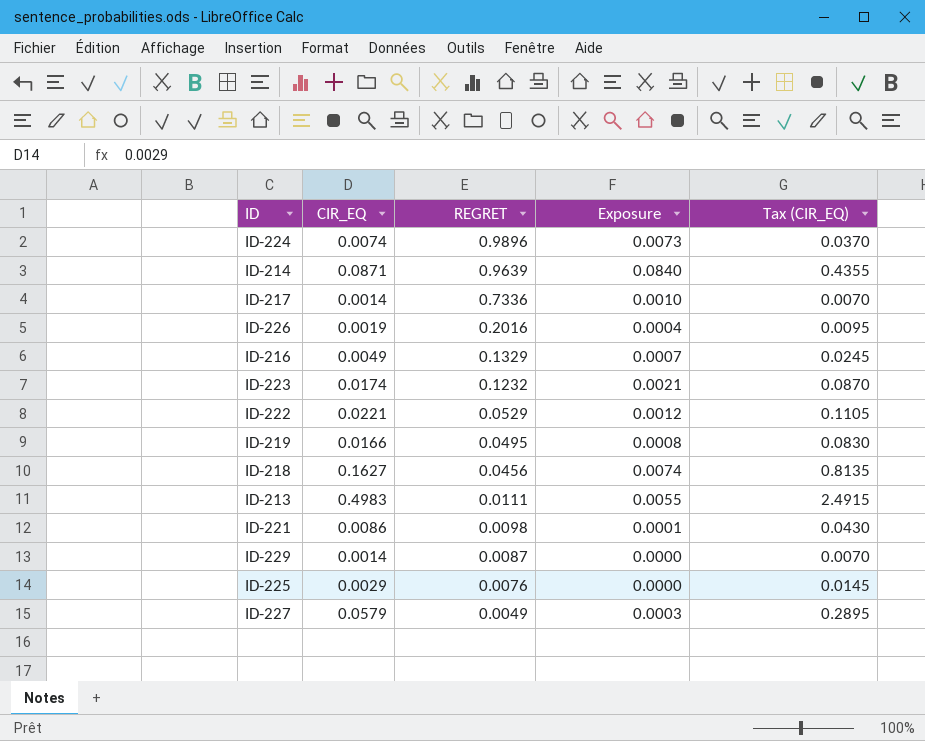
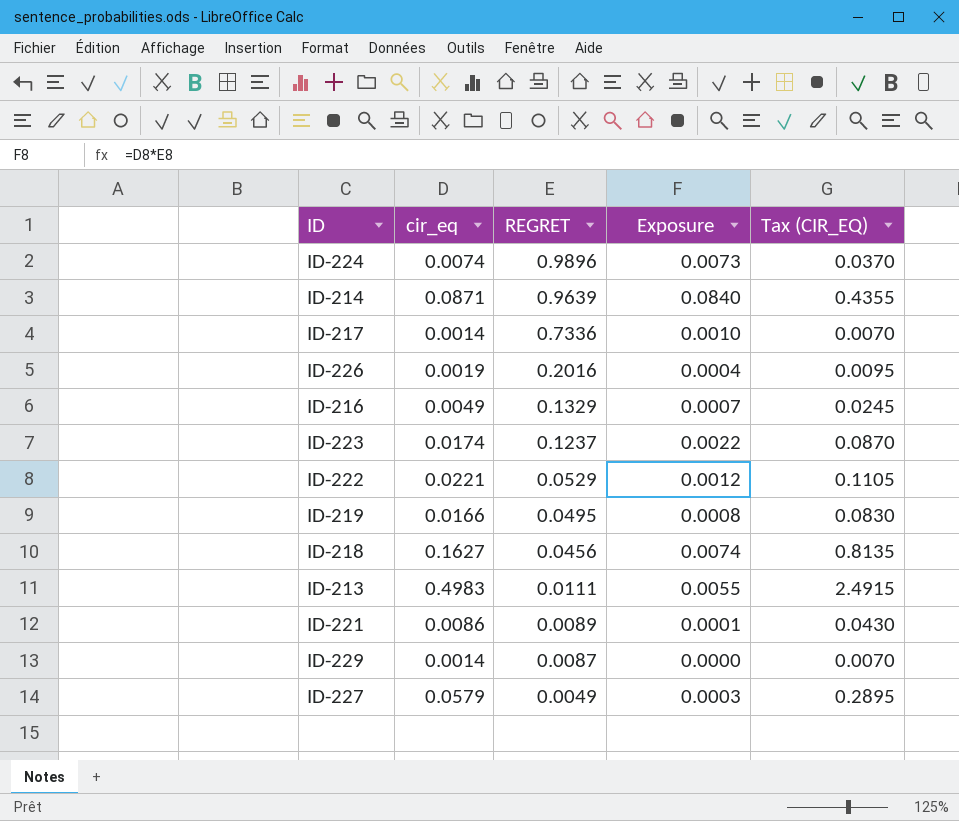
column name: CIR_EQ -> cir_eq
row ID-225: 0.0029 | 0.0076 | 0.0000 | 0.0145 -> none
ID-223 | REGRET: 0.1232 -> 0.1237
ID-223 | Exposure: 0.0021 -> 0.0022
ID-221 | REGRET: 0.0098 -> 0.0089

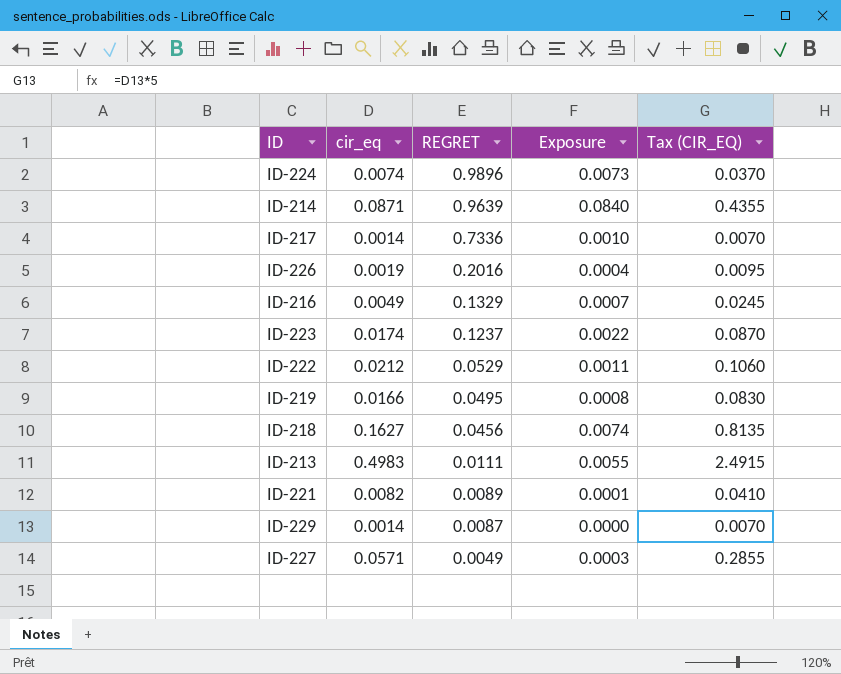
ID-222 | cir_eq: 0.0221 -> 0.0212
ID-222 | Exposure: 0.0012 -> 0.0011
ID-222 | Tax (CIR_EQ): 0.1105 -> 0.1060
ID-221 | cir_eq: 0.0086 -> 0.0082
ID-221 | Tax (CIR_EQ): 0.0430 -> 0.0410
ID-227 | cir_eq: 0.0579 -> 0.0571
ID-227 | Tax (CIR_EQ): 0.2895 -> 0.2855

